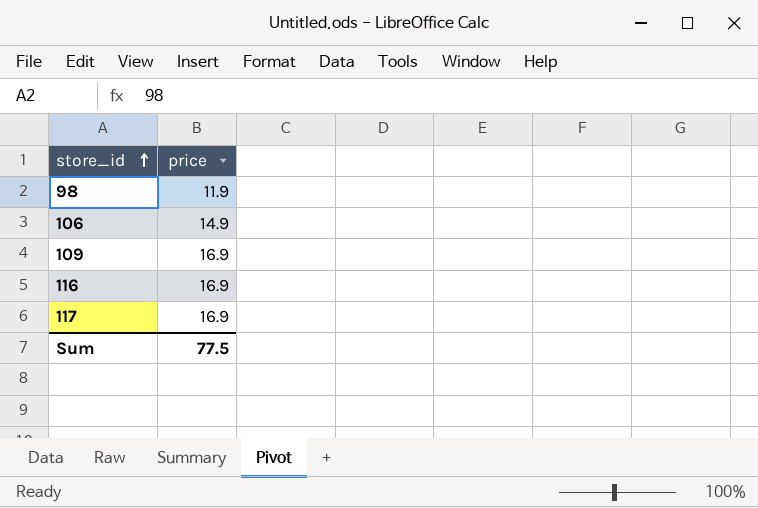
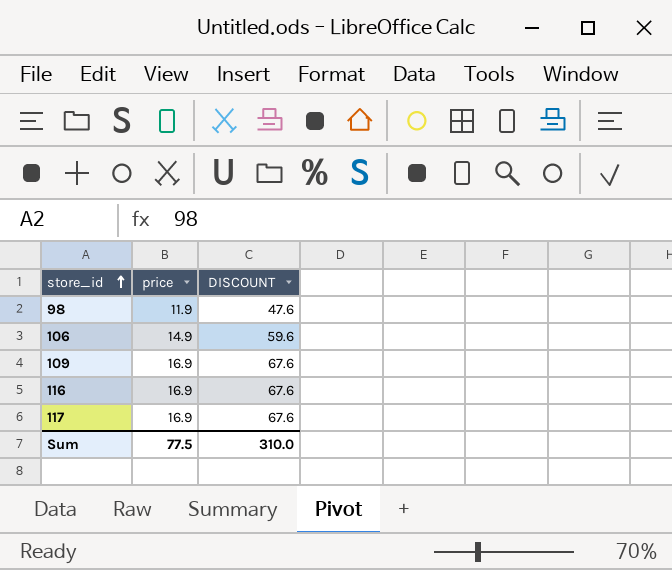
column DISCOUNT | formula: none -> [price] * 4

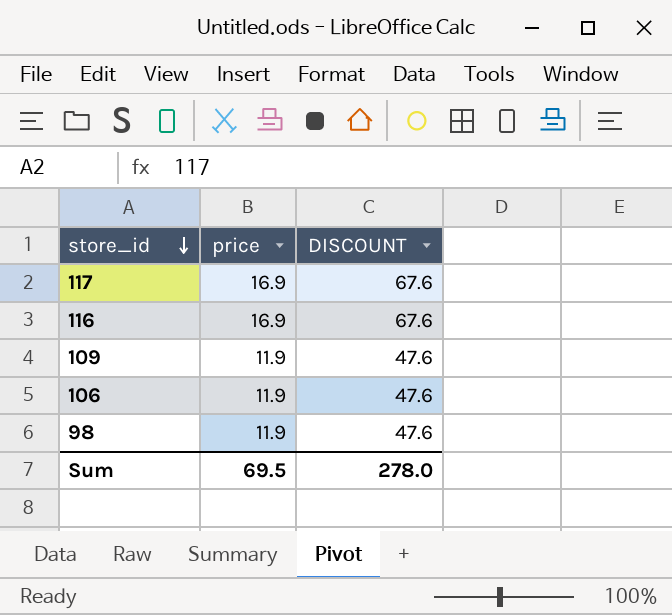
row order: store_id ascending -> store_id descending
109 | price: 16.9 -> 11.9
109 | DISCOUNT: 67.6 -> 47.6
106 | price: 14.9 -> 11.9
106 | DISCOUNT: 59.6 -> 47.6
Sum | price: 77.5 -> 69.5
Sum | DISCOUNT: 310.0 -> 278.0

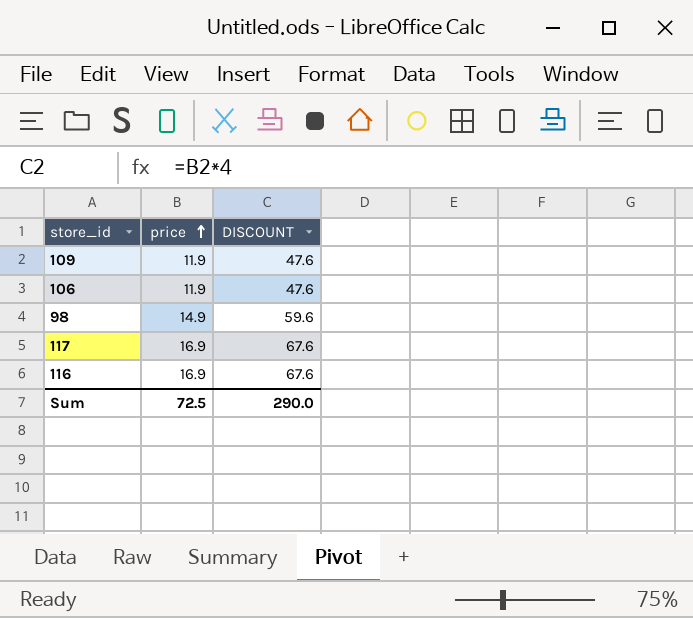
row order: store_id descending -> price ascending
98 | price: 11.9 -> 14.9
98 | DISCOUNT: 47.6 -> 59.6
Sum | price: 69.5 -> 72.5
Sum | DISCOUNT: 278.0 -> 290.0

